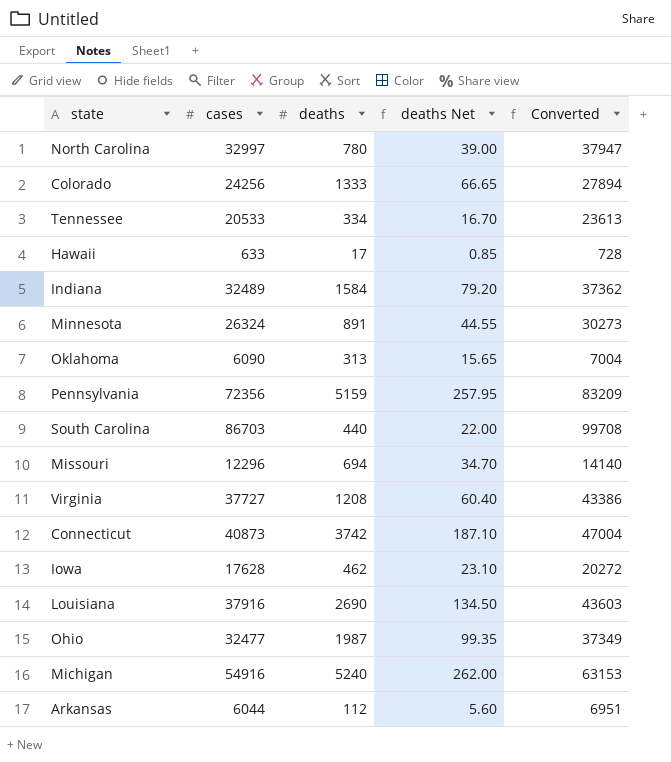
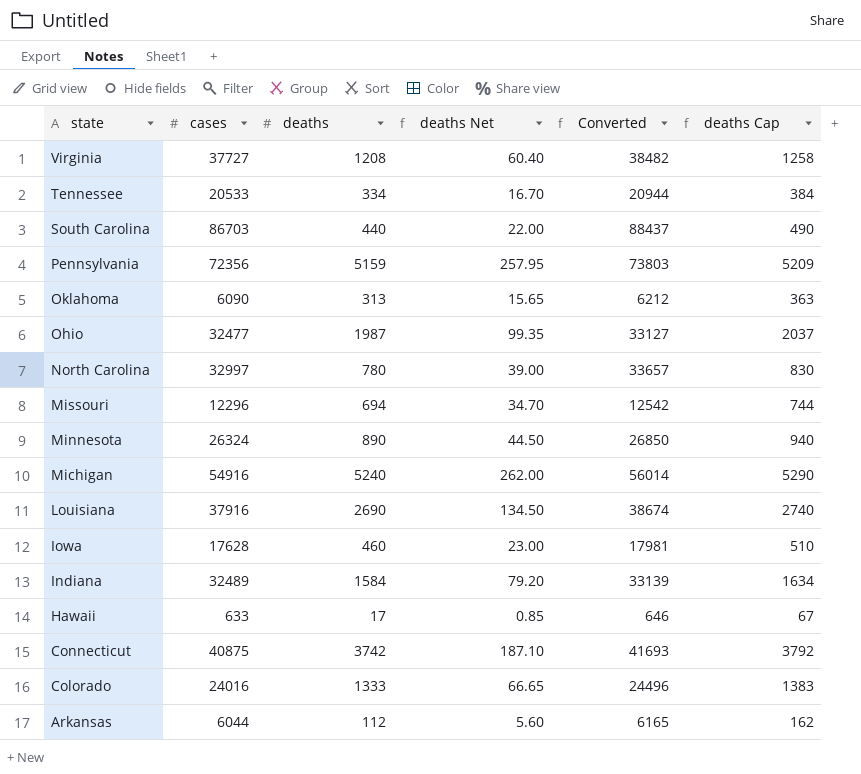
row order: none -> state descending
column Converted | formula: [cases] * 1.15 -> [cases] * 1.02
column deaths Cap | formula: none -> [deaths] + 50
Minnesota | deaths: 891 -> 890
Minnesota | deaths Net: 44.55 -> 44.50
Iowa | deaths: 462 -> 460
Iowa | deaths Net: 23.10 -> 23.00
Connecticut | cases: 40873 -> 40875
Colorado | cases: 24256 -> 24016

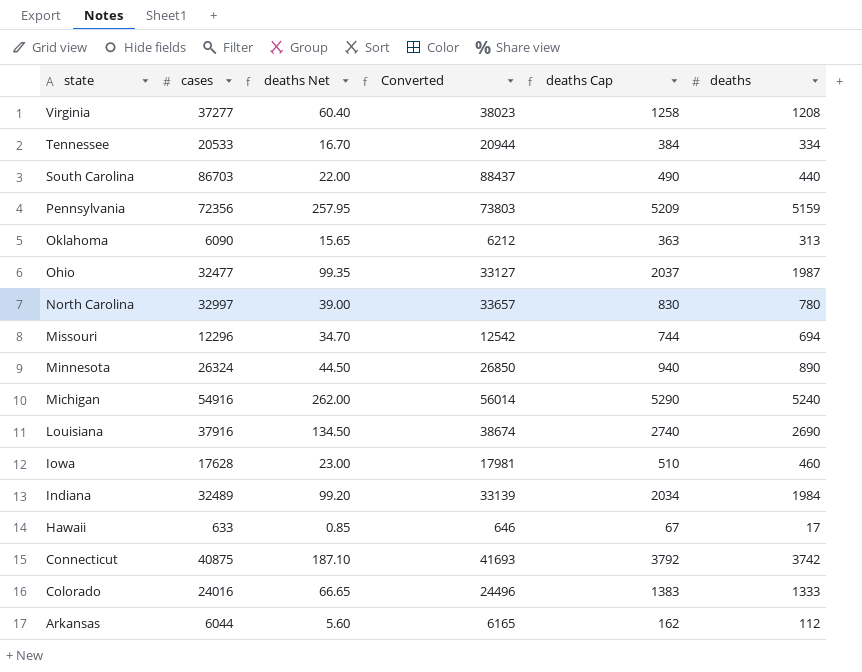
column deaths | position: 3 -> 6
Virginia | cases: 37727 -> 37277
Virginia | Converted: 38482 -> 38023
Indiana | deaths Net: 79.20 -> 99.20
Indiana | deaths Cap: 1634 -> 2034
Indiana | deaths: 1584 -> 1984

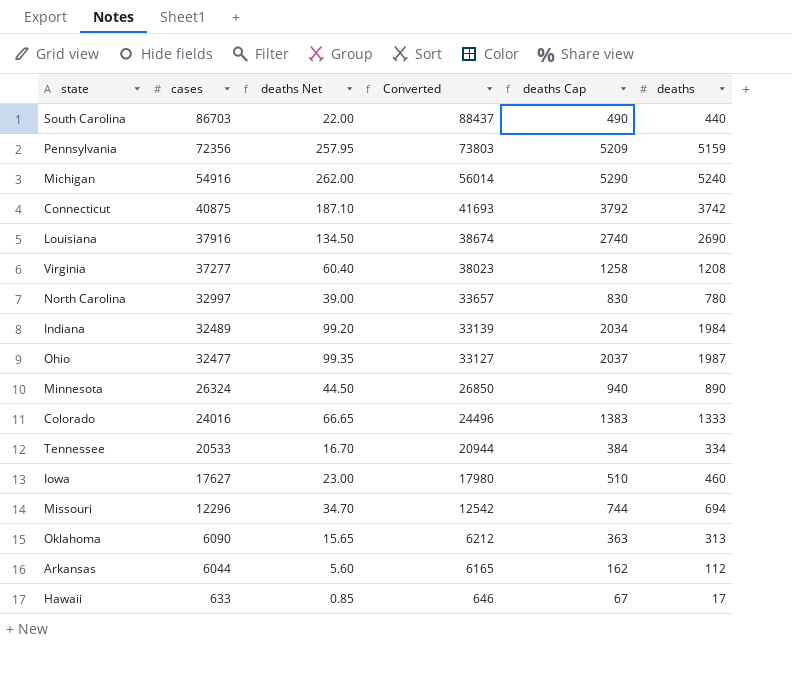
row order: state descending -> cases descending
Iowa | cases: 17628 -> 17627
Iowa | Converted: 17981 -> 17980

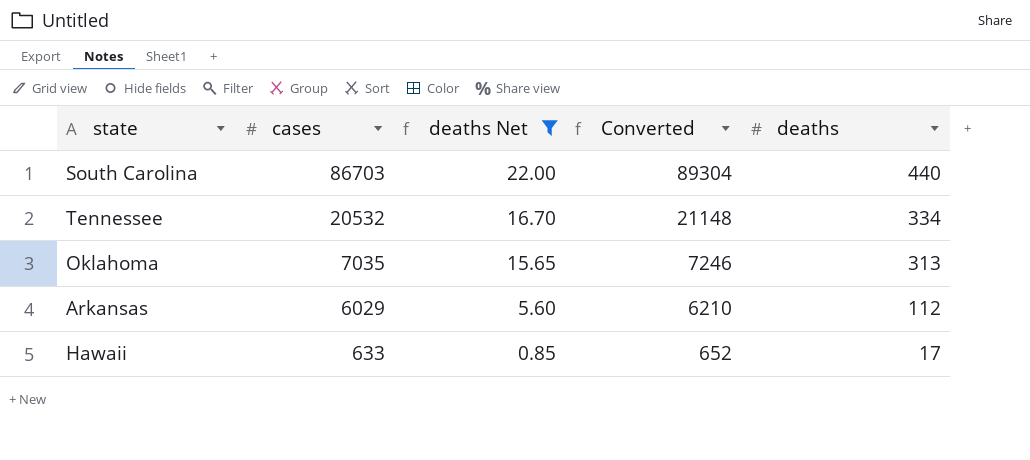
filter: none -> deaths Net <= 22.00
column deaths Cap | formula: [deaths] + 50 -> none
column Converted | formula: [cases] * 1.02 -> [cases] * 1.03
Tennessee | cases: 20533 -> 20532
Oklahoma | cases: 6090 -> 7035
Arkansas | cases: 6044 -> 6029

